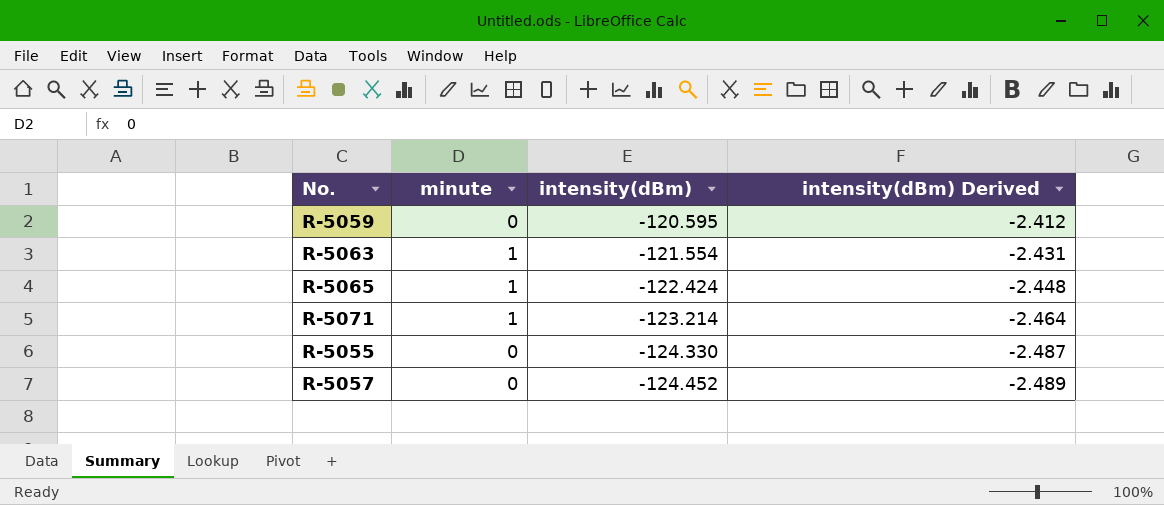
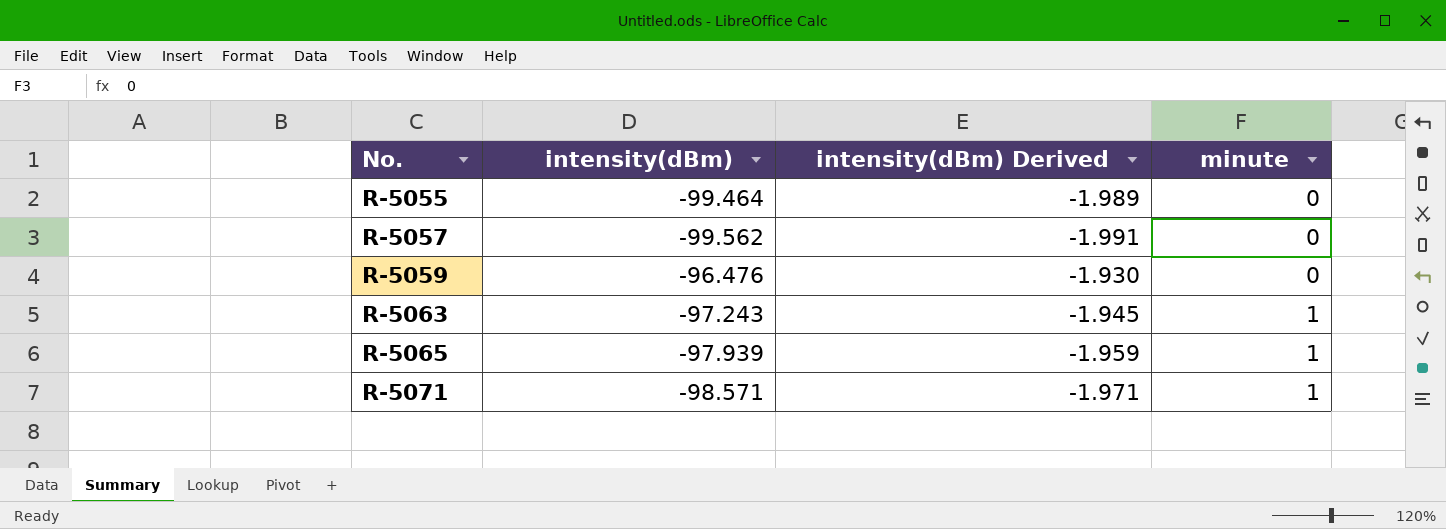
row order: intensity(dBm) descending -> No. ascending
column minute | position: 2 -> 4
R-5055 | intensity(dBm): -124.330 -> -99.464
R-5055 | intensity(dBm) Derived: -2.487 -> -1.989
R-5057 | intensity(dBm): -124.452 -> -99.562
R-5057 | intensity(dBm) Derived: -2.489 -> -1.991
R-5059 | intensity(dBm): -120.595 -> -96.476
R-5059 | intensity(dBm) Derived: -2.412 -> -1.930
R-5063 | intensity(dBm): -121.554 -> -97.243
R-5063 | intensity(dBm) Derived: -2.431 -> -1.945
R-5065 | intensity(dBm): -122.424 -> -97.939
R-5065 | intensity(dBm) Derived: -2.448 -> -1.959
R-5071 | intensity(dBm): -123.214 -> -98.571
R-5071 | intensity(dBm) Derived: -2.464 -> -1.971

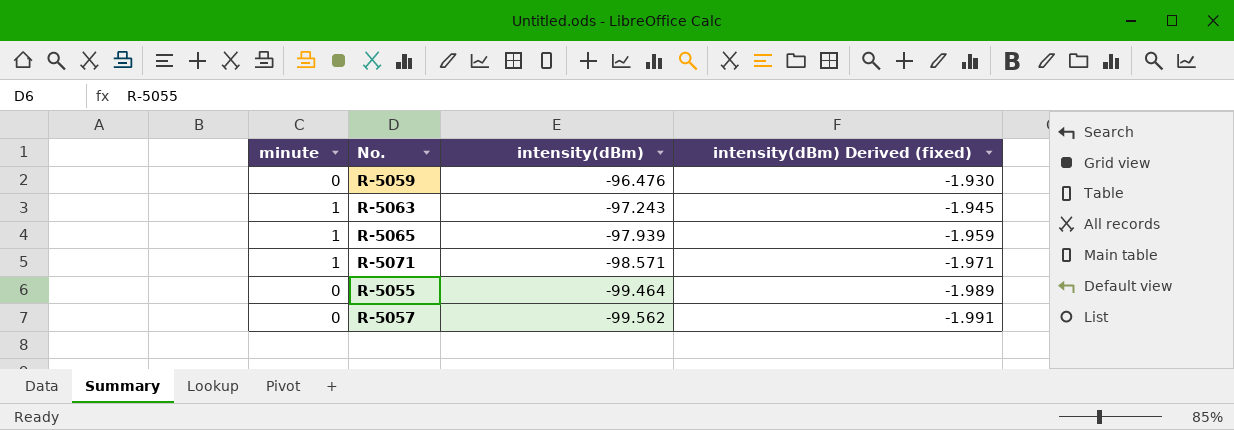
row order: No. ascending -> intensity(dBm) descending
column minute | position: 4 -> 1
column name: intensity(dBm) Derived -> intensity(dBm) Derived (fixed)

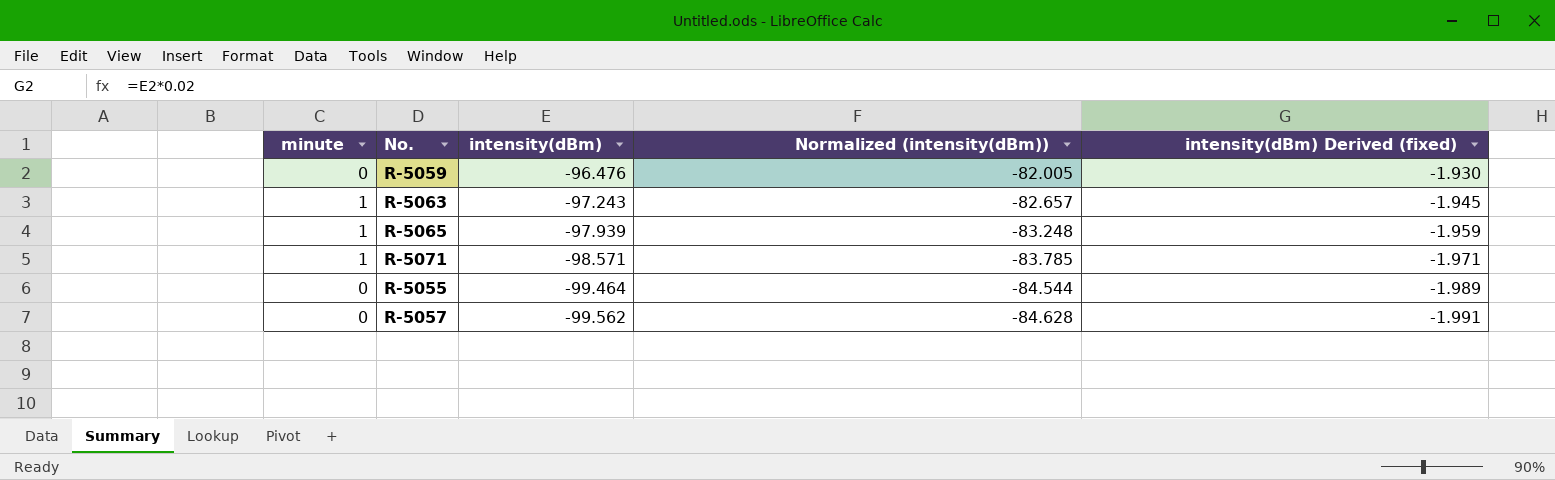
column Normalized (intensity(dBm)) | formula: none -> [intensity(dBm)] * 0.85

